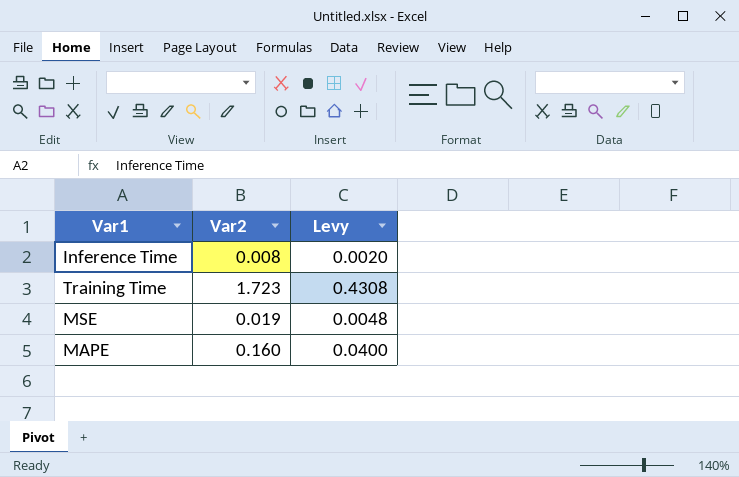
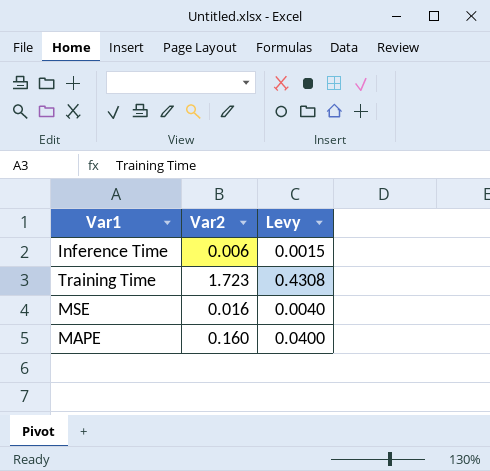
Inference Time | Var2: 0.008 -> 0.006
Inference Time | Levy: 0.0020 -> 0.0015
MSE | Var2: 0.019 -> 0.016
MSE | Levy: 0.0048 -> 0.0040

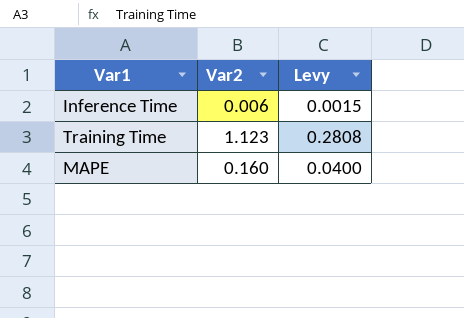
row MSE: 0.016 | 0.0040 -> none
Training Time | Var2: 1.723 -> 1.123
Training Time | Levy: 0.4308 -> 0.2808

